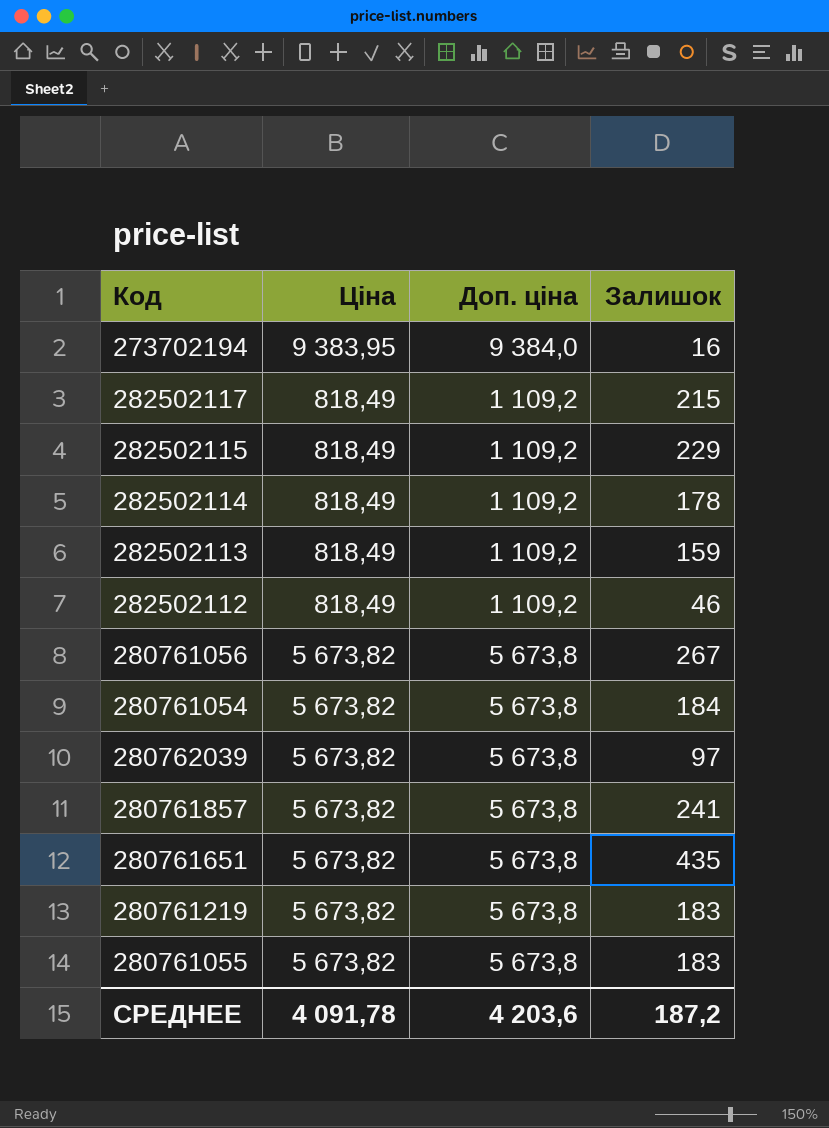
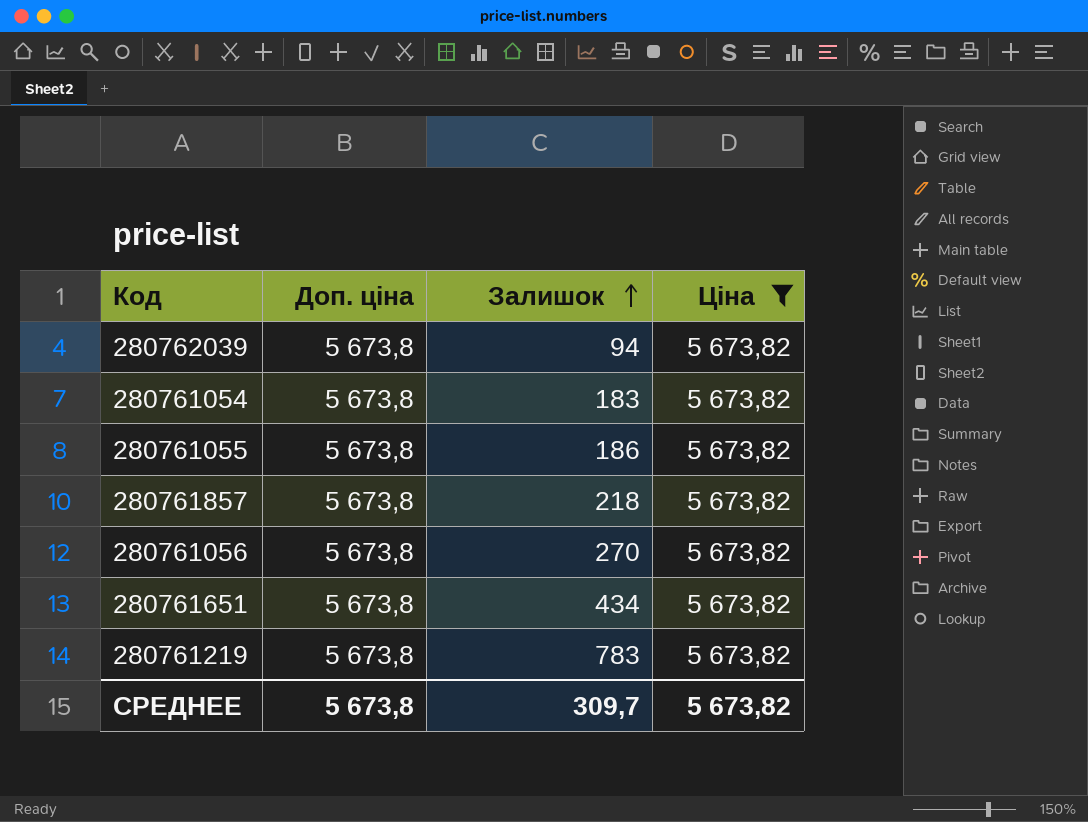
filter: none -> Ціна = 5 673,82
row order: none -> Залишок ascending
column Ціна | position: 2 -> 4
280762039 | Залишок: 97 -> 94
280761054 | Залишок: 184 -> 183
280761055 | Залишок: 183 -> 186
280761857 | Залишок: 241 -> 218
280761056 | Залишок: 267 -> 270
280761651 | Залишок: 435 -> 434
280761219 | Залишок: 183 -> 783
СРЕДНЕЕ | Доп. ціна: 4 203,6 -> 5 673,8
СРЕДНЕЕ | Залишок: 187,2 -> 309,7
СРЕДНЕЕ | Ціна: 4 091,78 -> 5 673,82

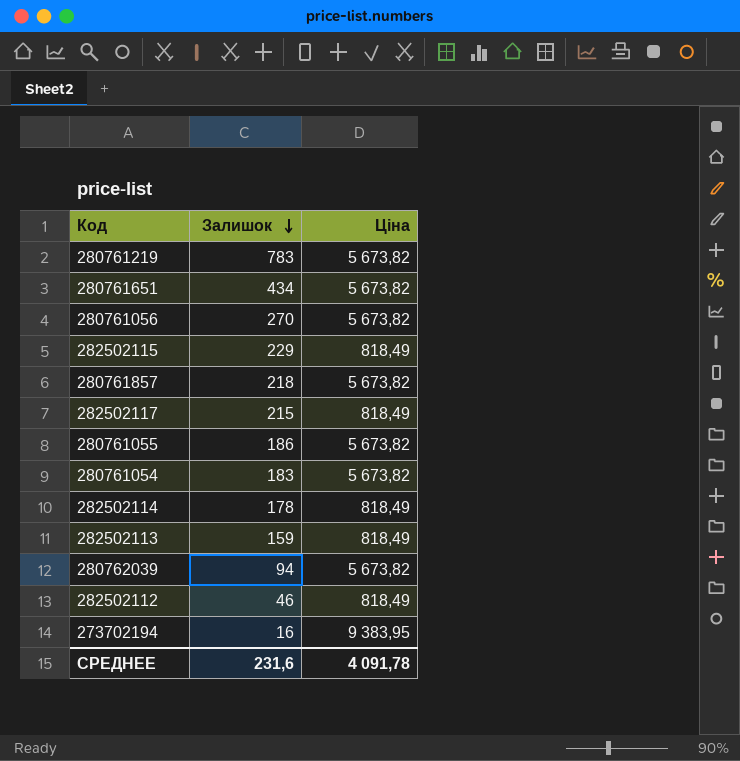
filter: Ціна = 5 673,82 -> none
row order: Залишок ascending -> Залишок descending
column Доп. ціна | position: 2 -> none
СРЕДНЕЕ | Залишок: 309,7 -> 231,6
СРЕДНЕЕ | Ціна: 5 673,82 -> 4 091,78

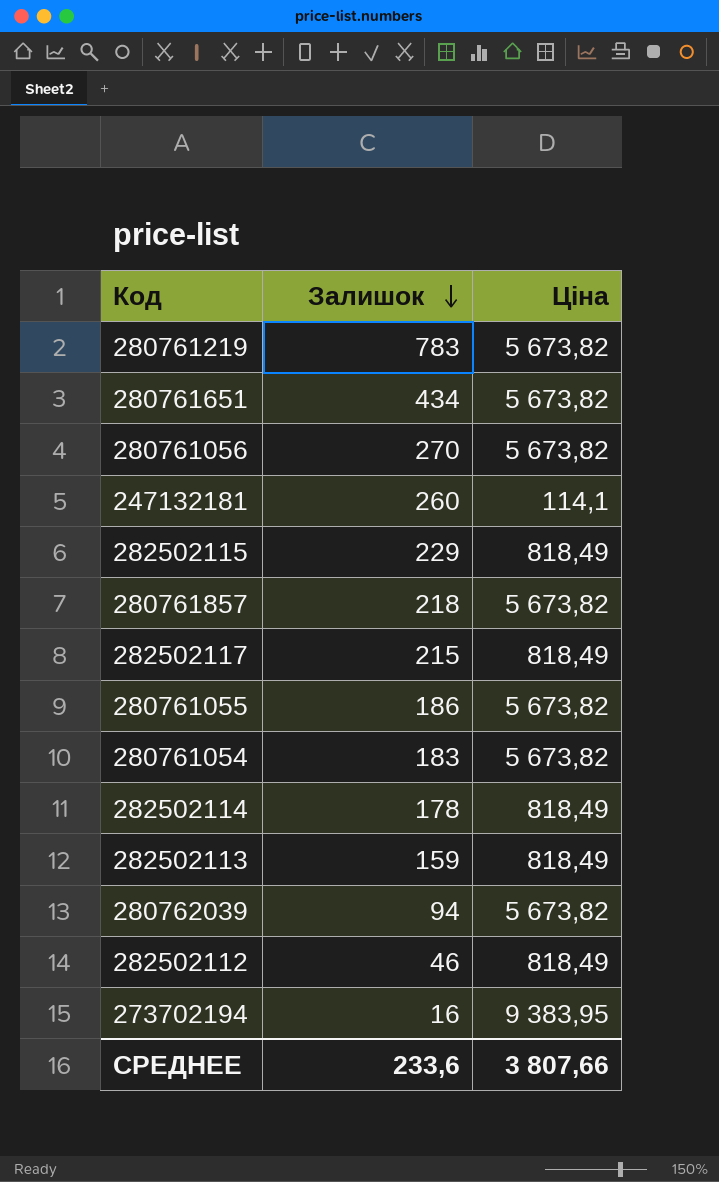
row 247132181: none -> 260 | 114,1
СРЕДНЕЕ | Залишок: 231,6 -> 233,6
СРЕДНЕЕ | Ціна: 4 091,78 -> 3 807,66

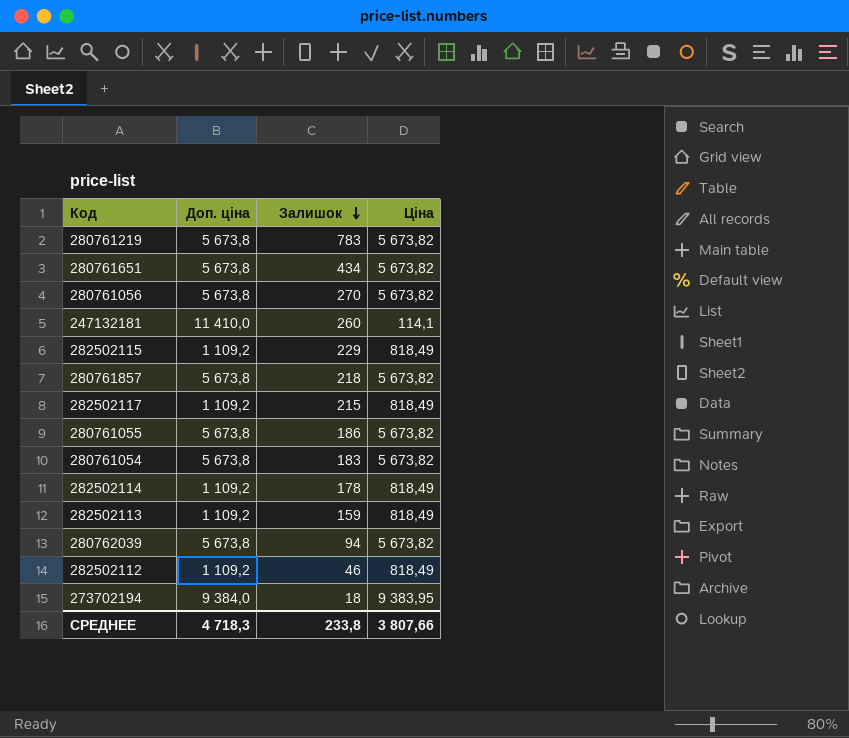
column Доп. ціна | position: none -> 2
273702194 | Залишок: 16 -> 18
СРЕДНЕЕ | Залишок: 233,6 -> 233,8

